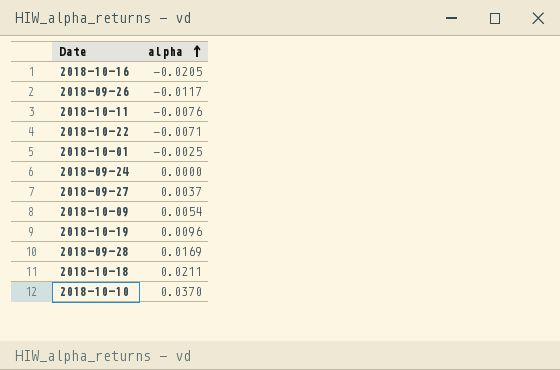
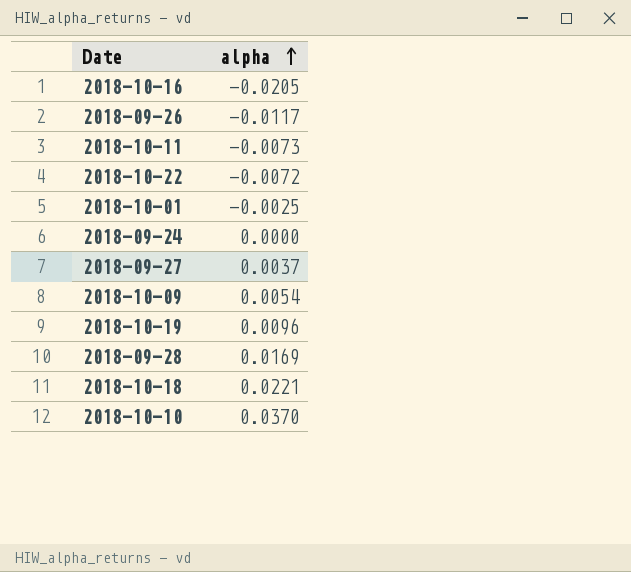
2018-10-11 | alpha: -0.0076 -> -0.0073
2018-10-22 | alpha: -0.0071 -> -0.0072
2018-10-18 | alpha: 0.0211 -> 0.0221

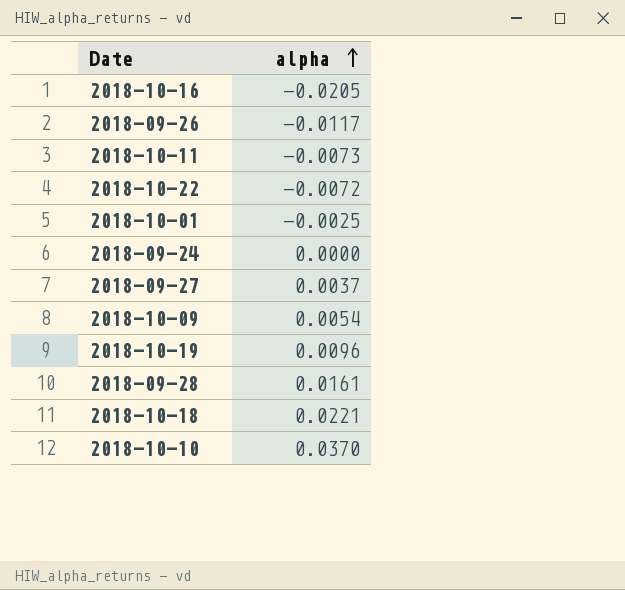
2018-09-28 | alpha: 0.0169 -> 0.0161

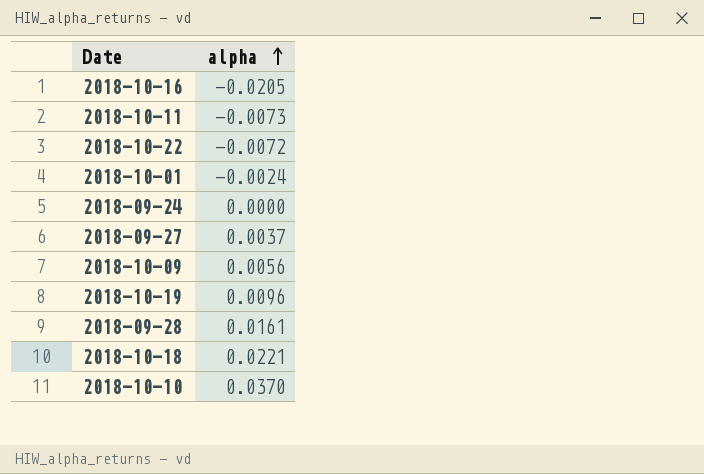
row 2018-09-26: -0.0117 -> none
2018-10-01 | alpha: -0.0025 -> -0.0024
2018-10-09 | alpha: 0.0054 -> 0.0056

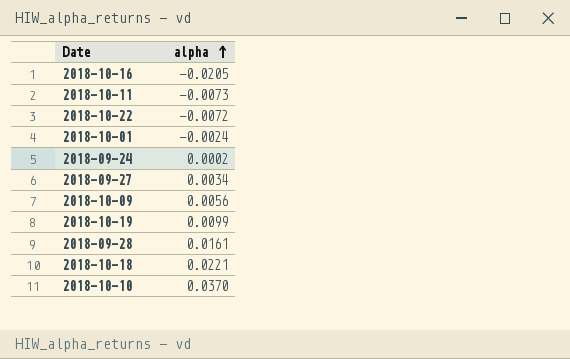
2018-09-24 | alpha: 0.0000 -> 0.0002
2018-09-27 | alpha: 0.0037 -> 0.0034
2018-10-19 | alpha: 0.0096 -> 0.0099

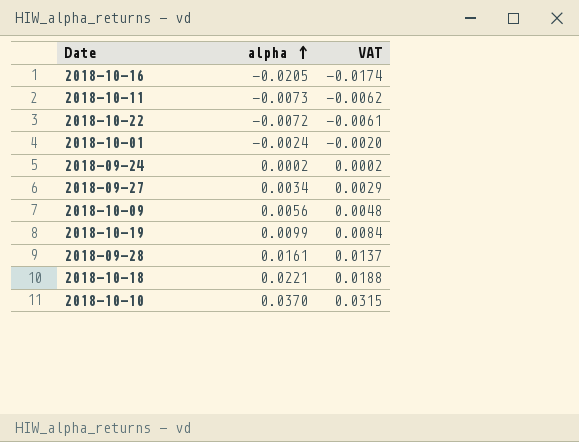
column VAT | formula: none -> [alpha] * 0.85

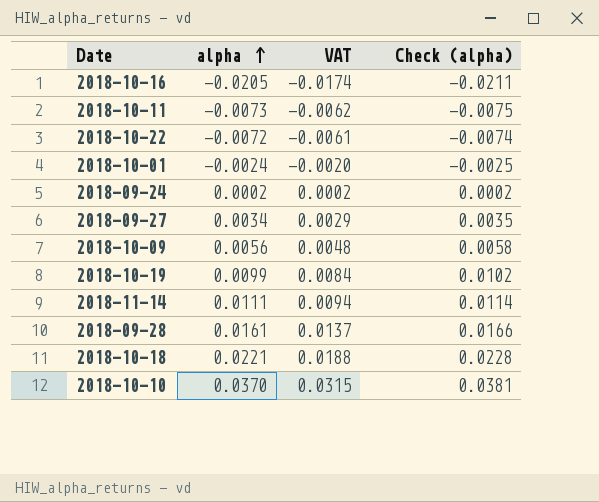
column Check (alpha) | formula: none -> [alpha] * 1.03
row 2018-11-14: none -> 0.0111 | 0.0094 | 0.0114

